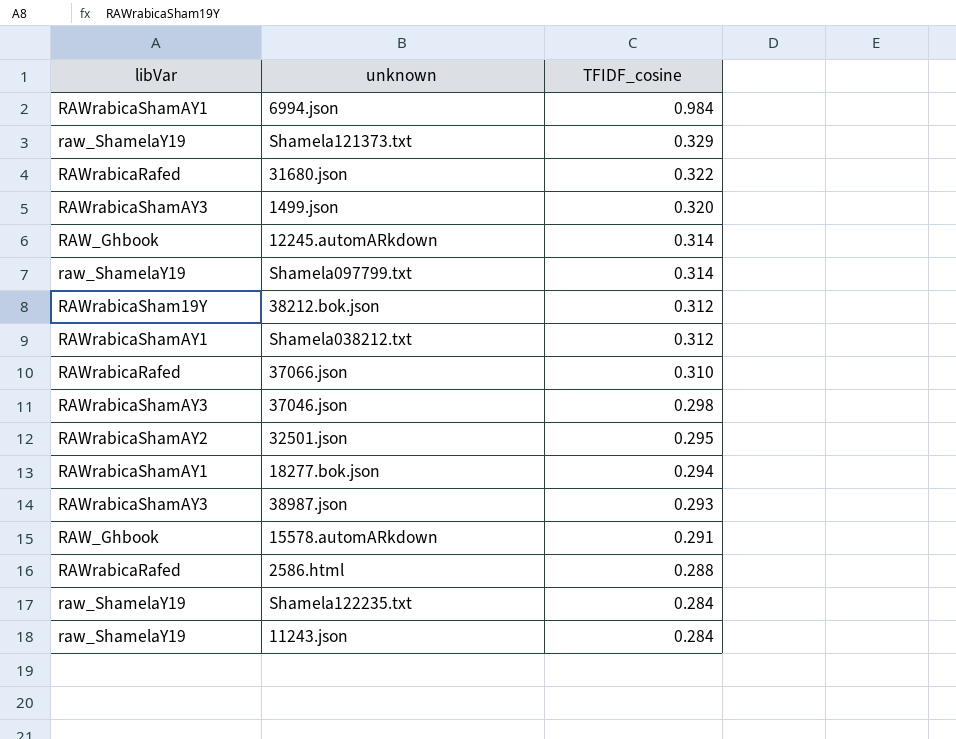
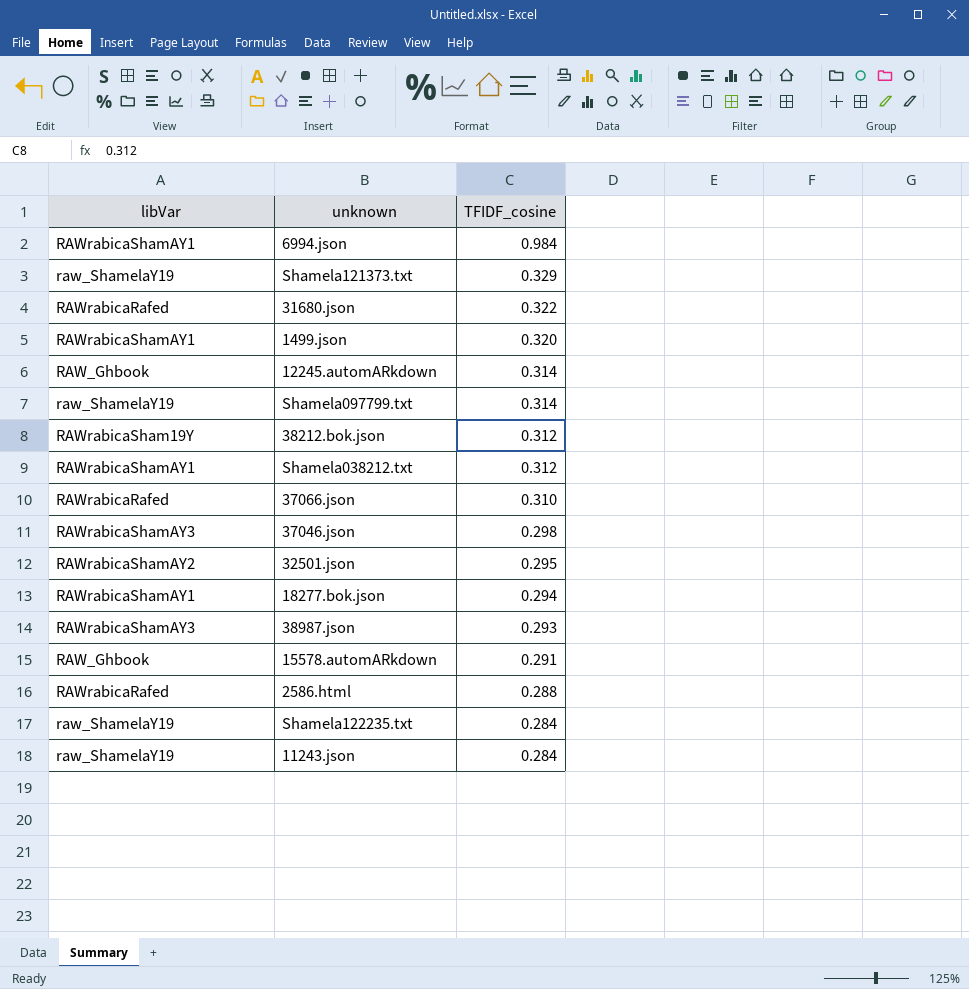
1499.json | libVar: RAWrabicaShamAY3 -> RAWrabicaShamAY1

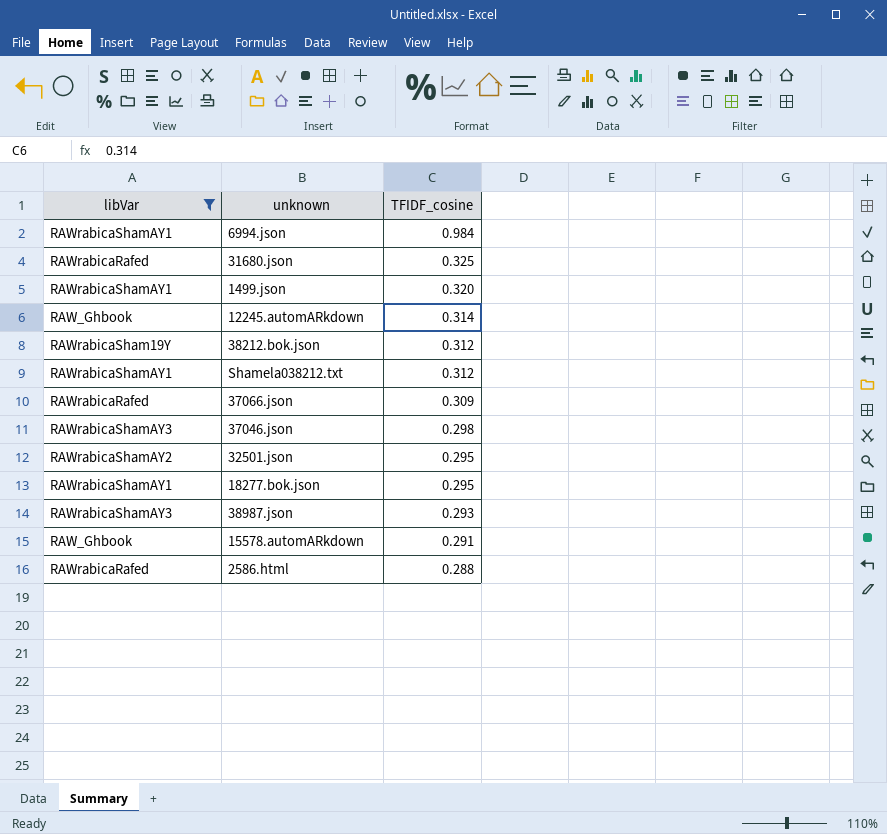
filter: none -> libVar != raw_ShamelaY19
31680.json | TFIDF_cosine: 0.322 -> 0.325
37066.json | TFIDF_cosine: 0.310 -> 0.309
18277.bok.json | TFIDF_cosine: 0.294 -> 0.295

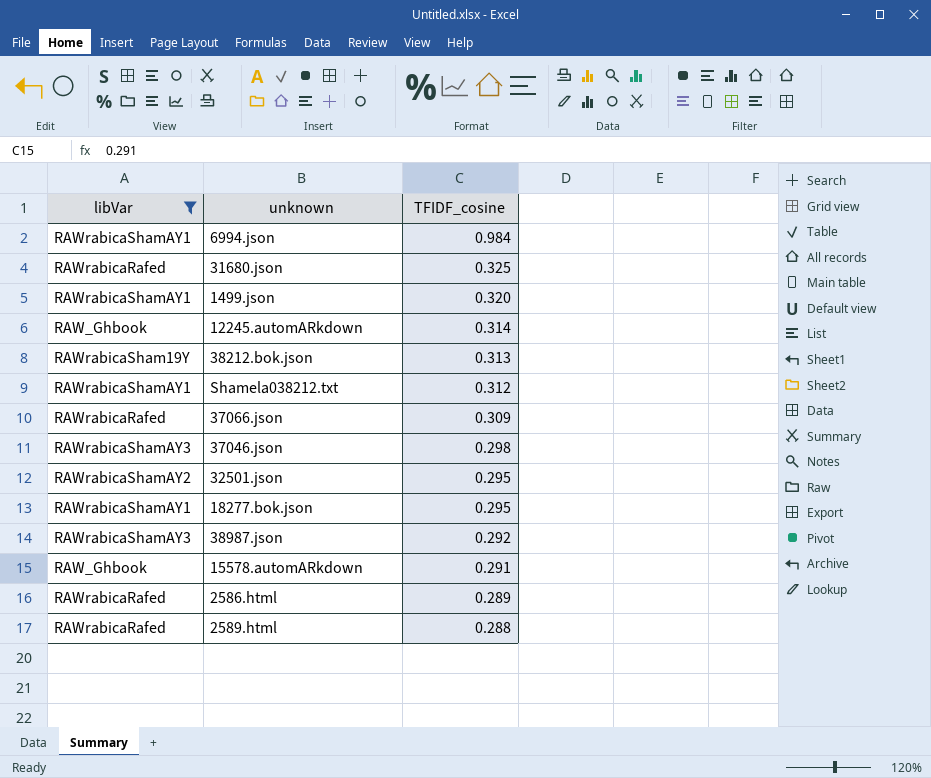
38212.bok.json | TFIDF_cosine: 0.312 -> 0.313
38987.json | TFIDF_cosine: 0.293 -> 0.292
2586.html | TFIDF_cosine: 0.288 -> 0.289
row 2589.html: none -> RAWrabicaRafed | 0.288

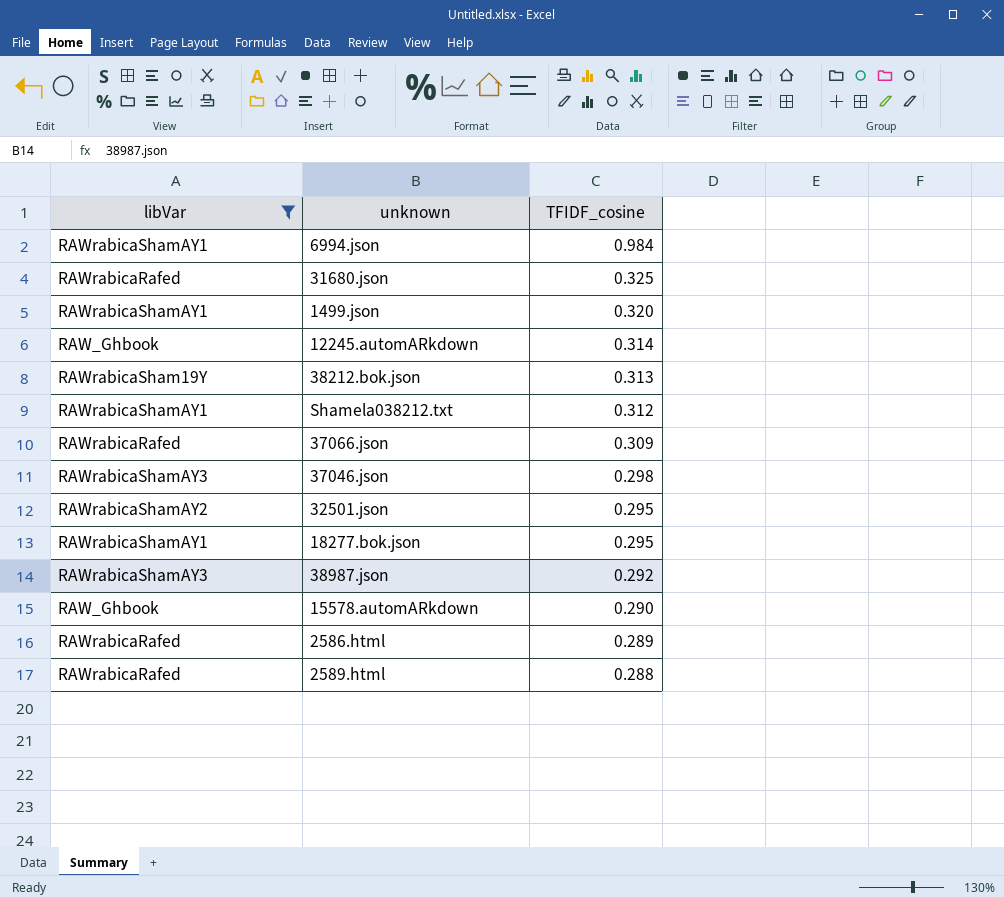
15578.automARkdown | TFIDF_cosine: 0.291 -> 0.290

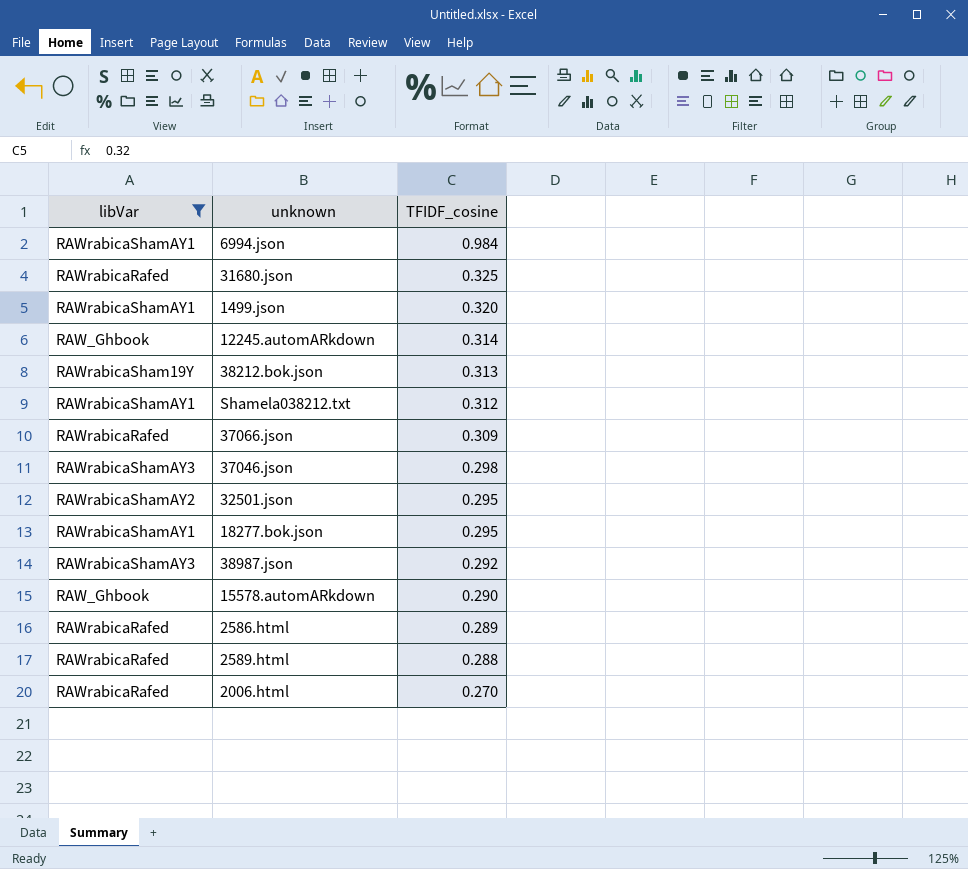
row 2006.html: none -> RAWrabicaRafed | 0.270

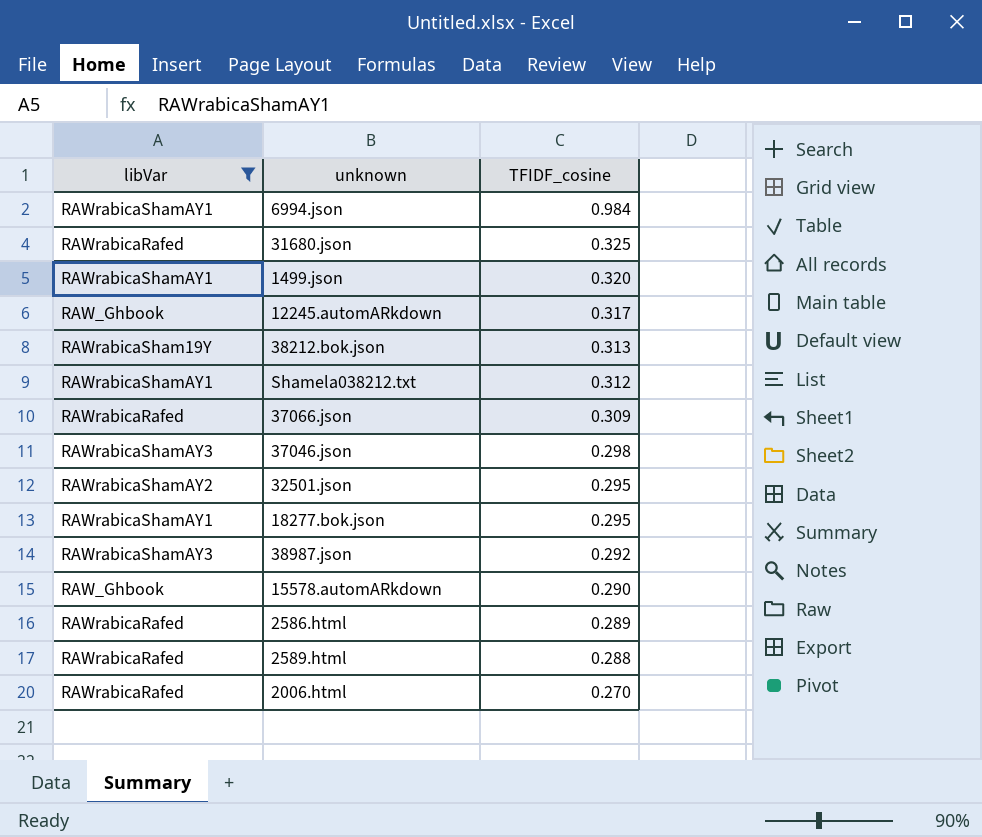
12245.automARkdown | TFIDF_cosine: 0.314 -> 0.317

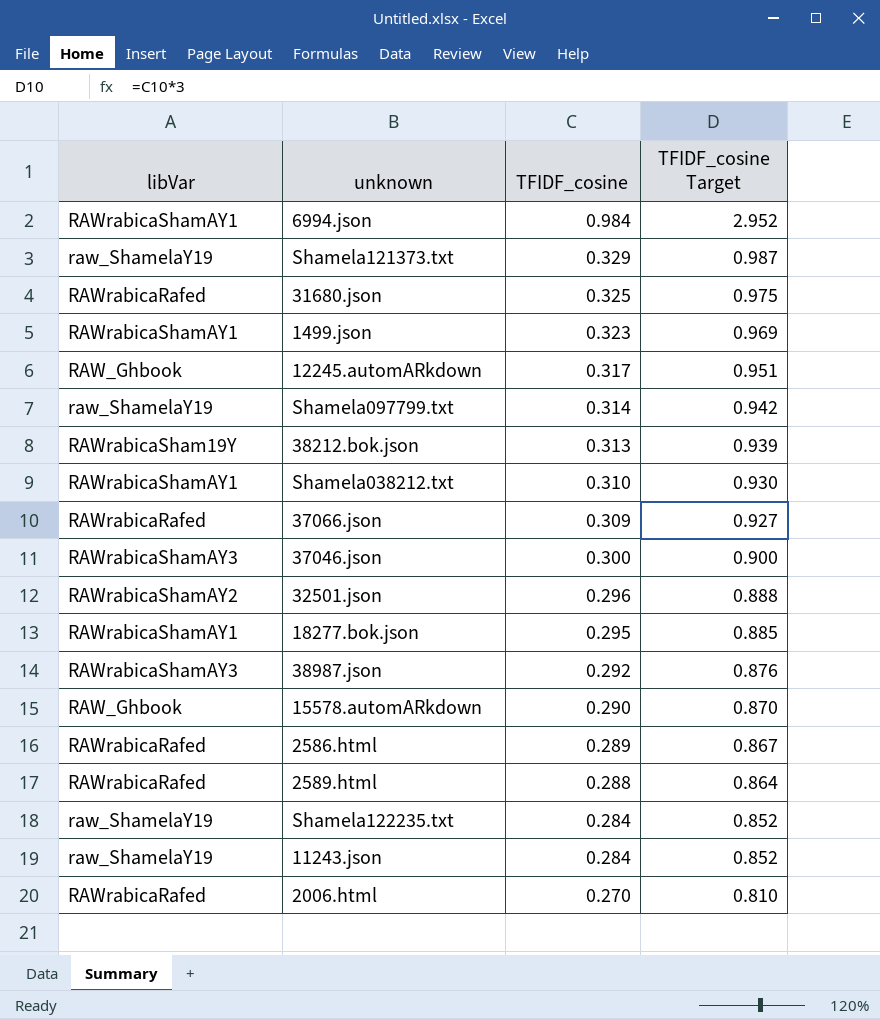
filter: libVar != raw_ShamelaY19 -> none
column TFIDF_cosine Target | formula: none -> [TFIDF_cosine] * 3
1499.json | TFIDF_cosine: 0.320 -> 0.323
Shamela038212.txt | TFIDF_cosine: 0.312 -> 0.310
37046.json | TFIDF_cosine: 0.298 -> 0.300
32501.json | TFIDF_cosine: 0.295 -> 0.296

